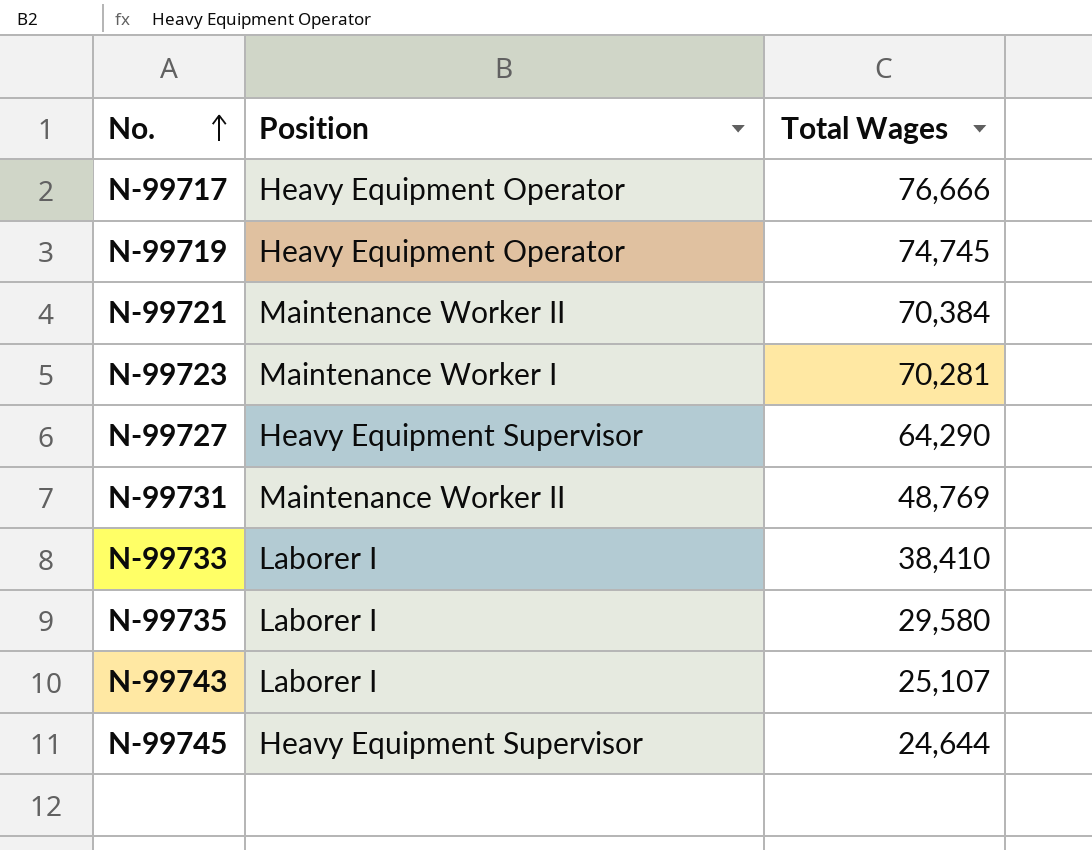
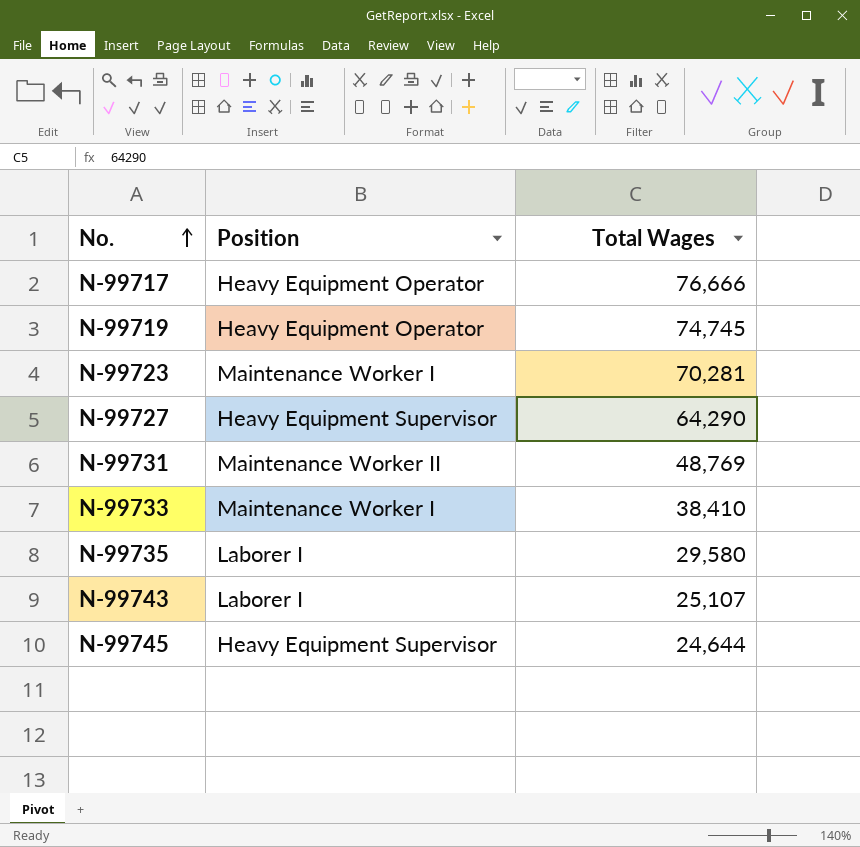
row N-99721: Maintenance Worker II | 70,384 -> none
N-99733 | Position: Laborer I -> Maintenance Worker I

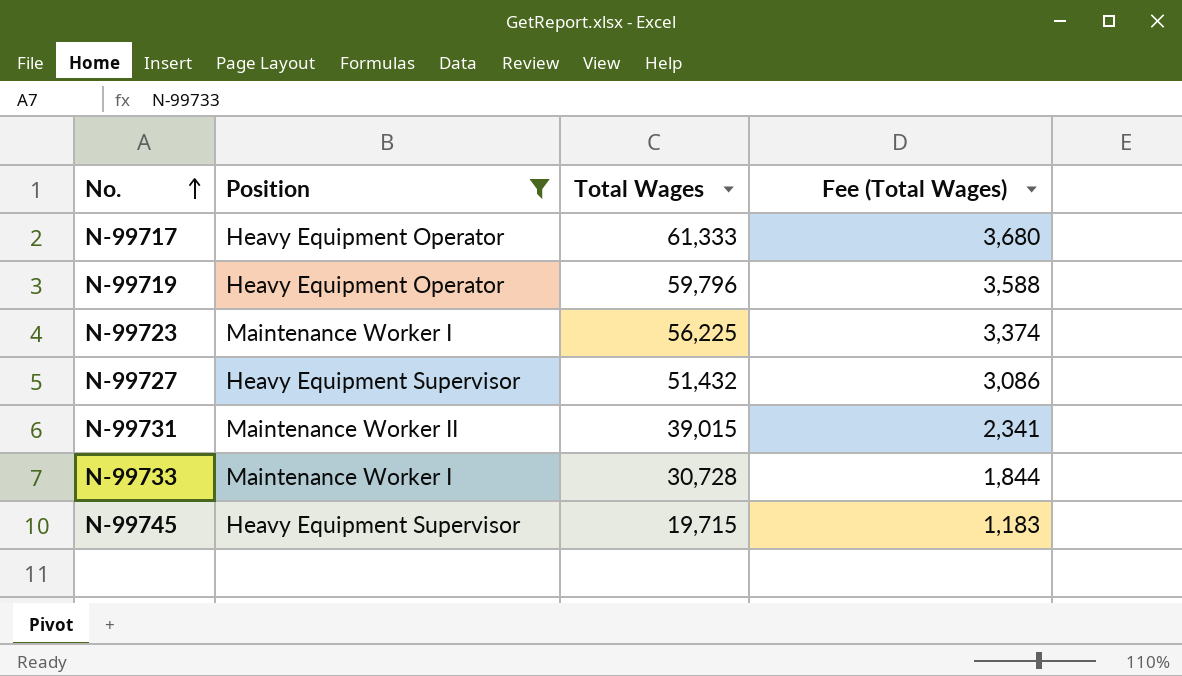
filter: none -> Position != Laborer I
column Fee (Total Wages) | formula: none -> [Total Wages] * 0.06
N-99717 | Total Wages: 76,666 -> 61,333
N-99719 | Total Wages: 74,745 -> 59,796
N-99723 | Total Wages: 70,281 -> 56,225
N-99727 | Total Wages: 64,290 -> 51,432
N-99731 | Total Wages: 48,769 -> 39,015
N-99733 | Total Wages: 38,410 -> 30,728
N-99745 | Total Wages: 24,644 -> 19,715

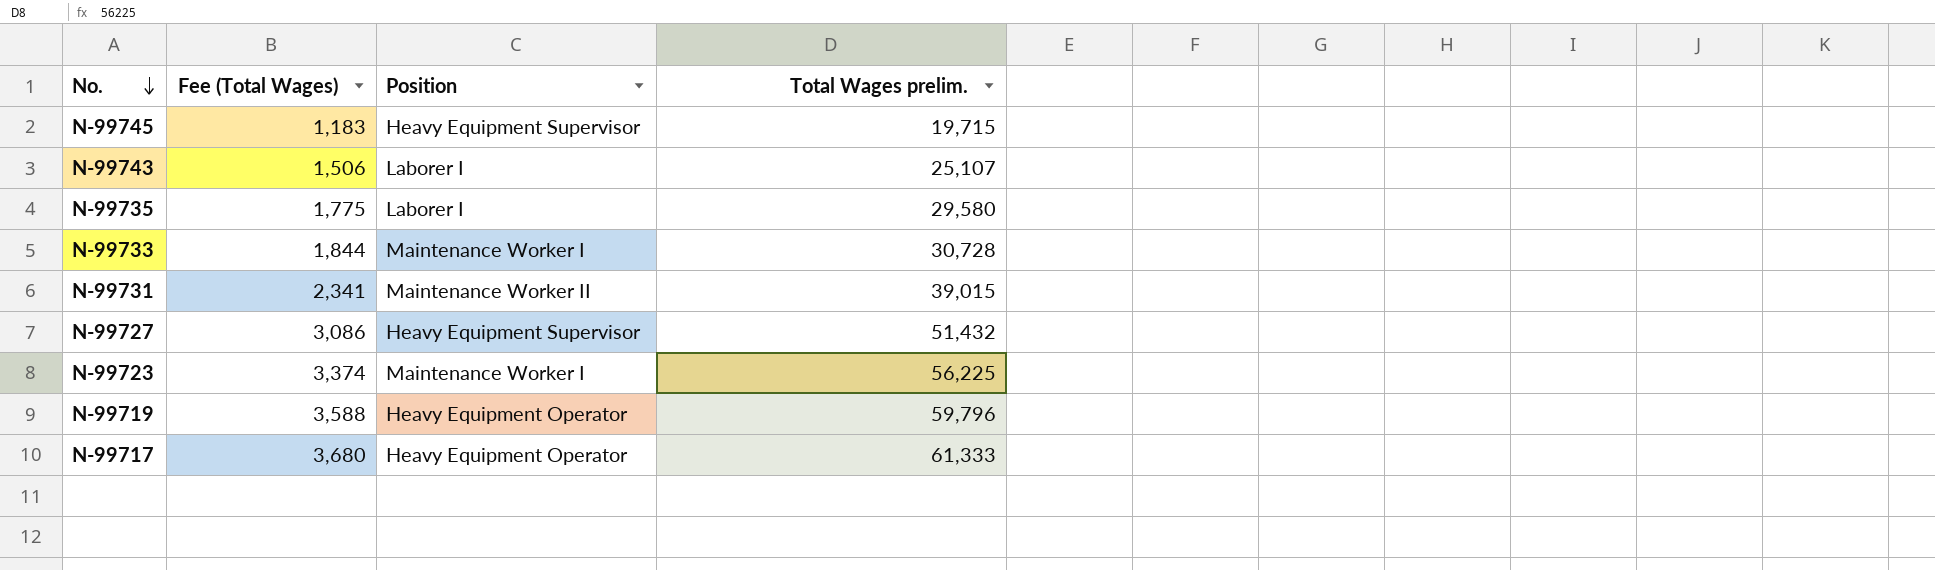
filter: Position != Laborer I -> none
row order: No. ascending -> No. descending
column Fee (Total Wages) | position: 4 -> 2
column name: Total Wages -> Total Wages prelim.

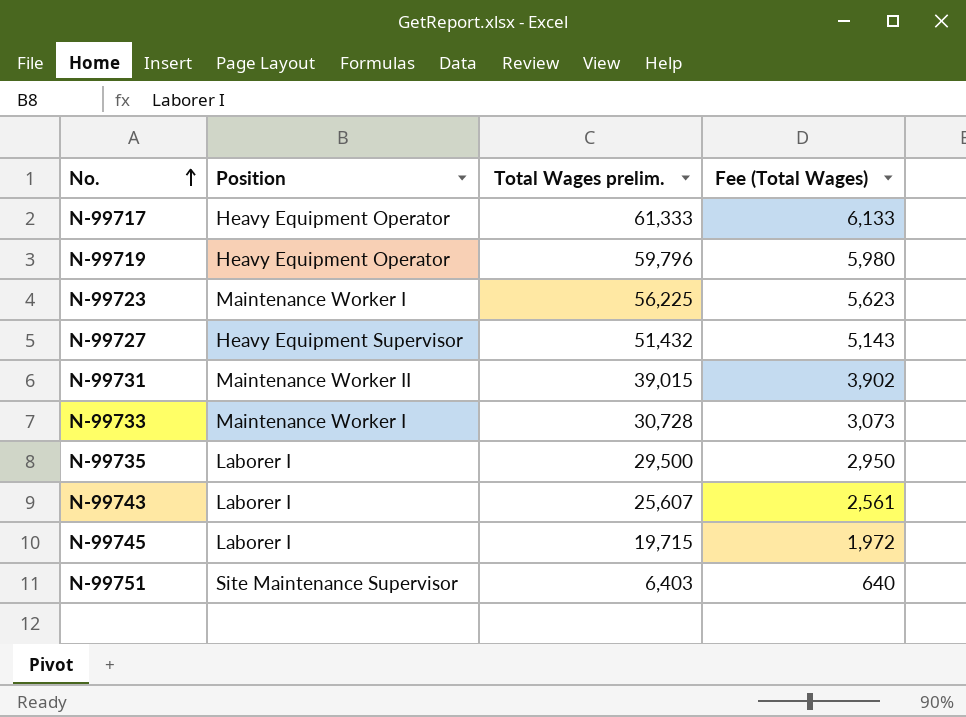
row order: No. descending -> No. ascending
column Fee (Total Wages) | formula: [Total Wages prelim.] * 0.06 -> [Total Wages prelim.] * 0.1
column Fee (Total Wages) | position: 2 -> 4
N-99735 | Total Wages prelim.: 29,580 -> 29,500
N-99743 | Total Wages prelim.: 25,107 -> 25,607
N-99745 | Position: Heavy Equipment Supervisor -> Laborer I
row N-99751: none -> Site Maintenance Supervisor | 6,403 | 640

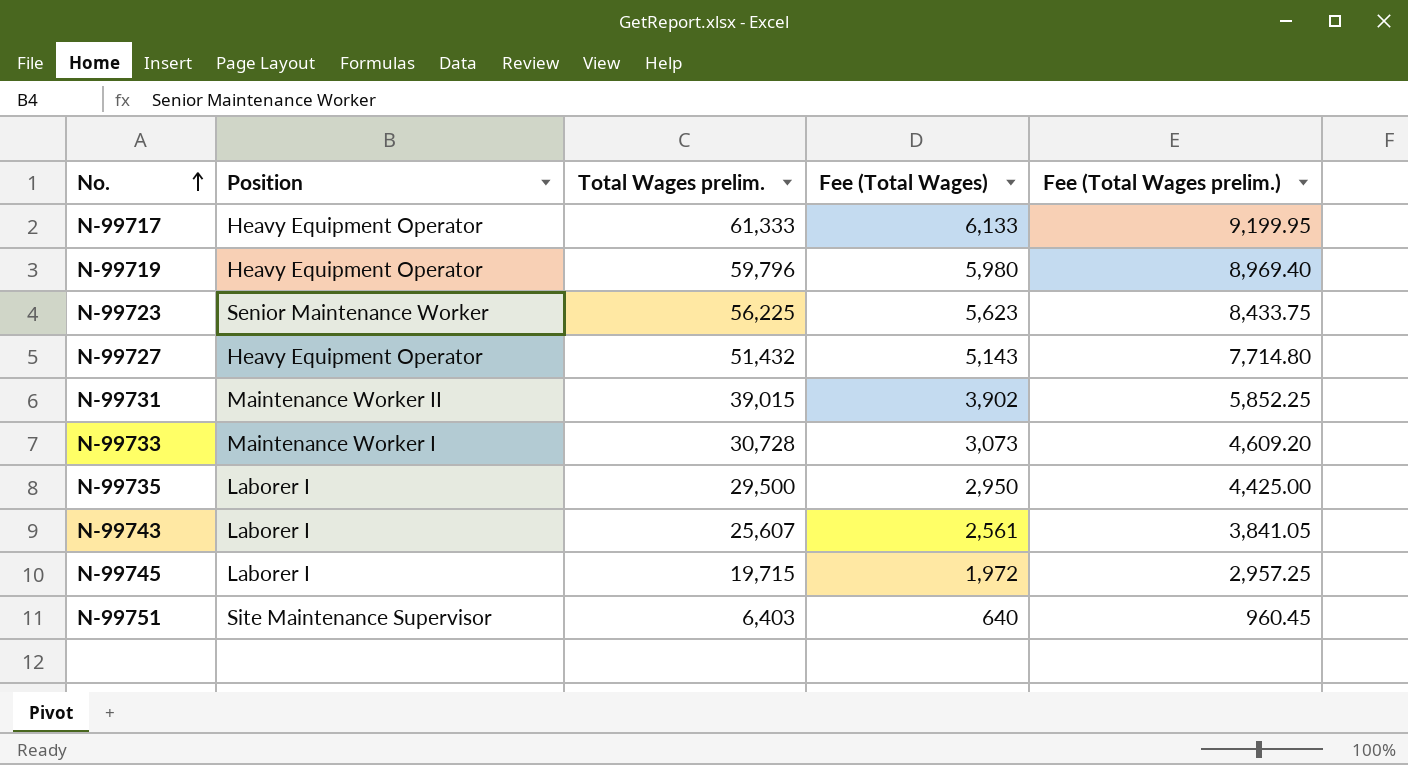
column Fee (Total Wages prelim.) | formula: none -> [Total Wages prelim.] * 0.15
N-99723 | Position: Maintenance Worker I -> Senior Maintenance Worker
N-99727 | Position: Heavy Equipment Supervisor -> Heavy Equipment Operator

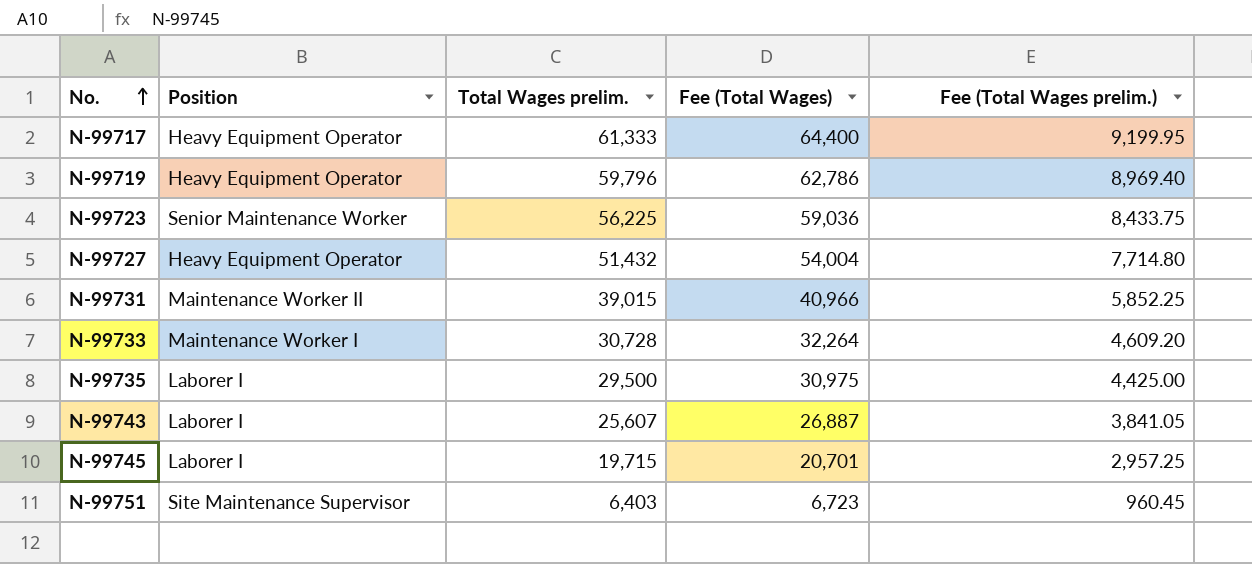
column Fee (Total Wages) | formula: [Total Wages prelim.] * 0.1 -> [Total Wages prelim.] * 1.05

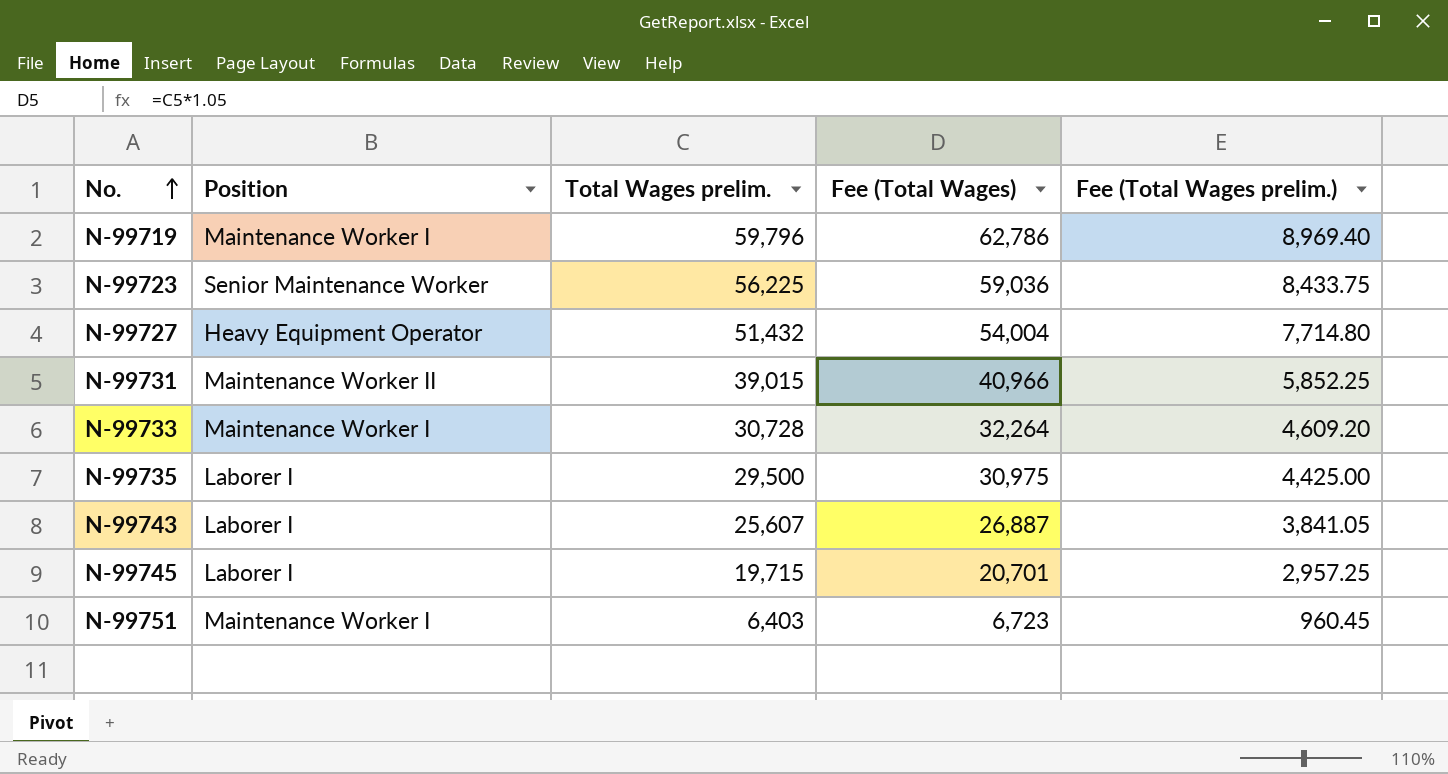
row N-99717: Heavy Equipment Operator | 61,333 | 64,400 | 9,199.95 -> none
N-99719 | Position: Heavy Equipment Operator -> Maintenance Worker I
N-99751 | Position: Site Maintenance Supervisor -> Maintenance Worker I

